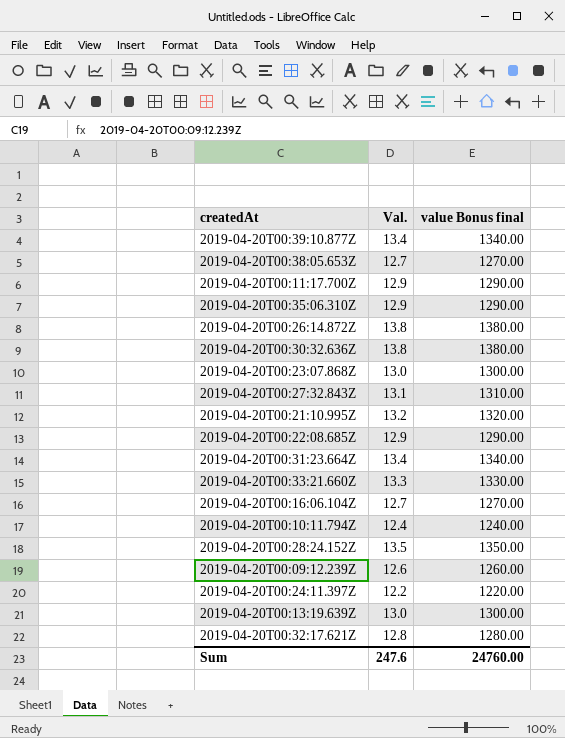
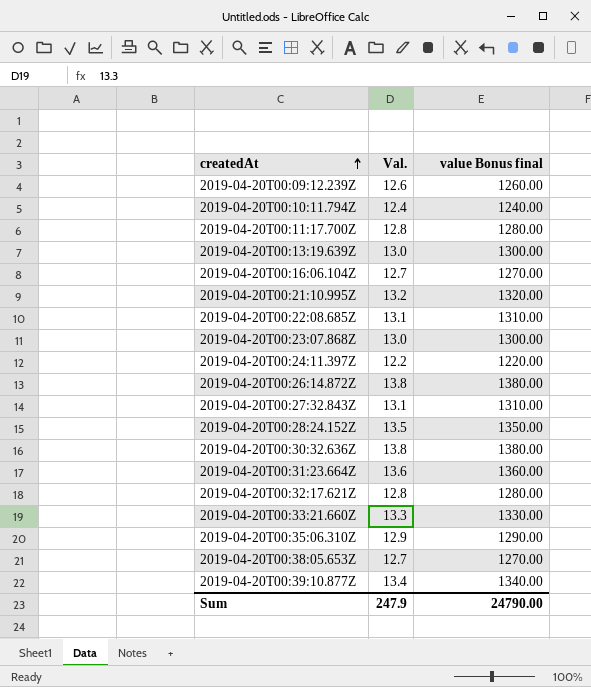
row order: none -> createdAt ascending
2019-04-20T00:11:17.700Z | Val.: 12.9 -> 12.8
2019-04-20T00:11:17.700Z | value Bonus final: 1290.00 -> 1280.00
2019-04-20T00:22:08.685Z | Val.: 12.9 -> 13.1
2019-04-20T00:22:08.685Z | value Bonus final: 1290.00 -> 1310.00
2019-04-20T00:31:23.664Z | Val.: 13.4 -> 13.6
2019-04-20T00:31:23.664Z | value Bonus final: 1340.00 -> 1360.00
Sum | Val.: 247.6 -> 247.9
Sum | value Bonus final: 24760.00 -> 24790.00

